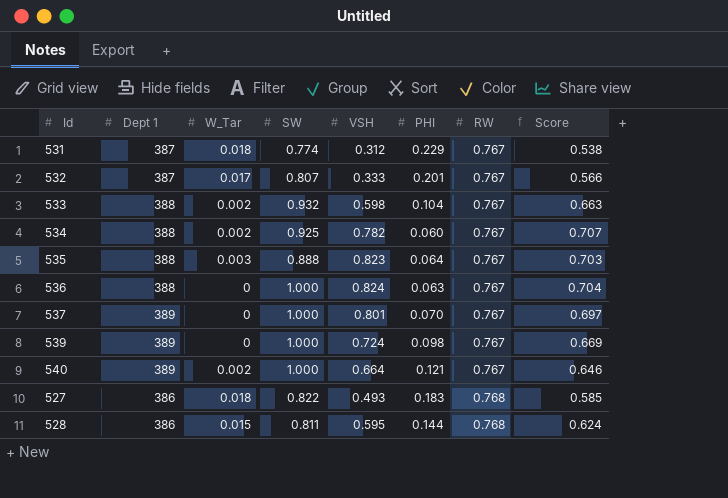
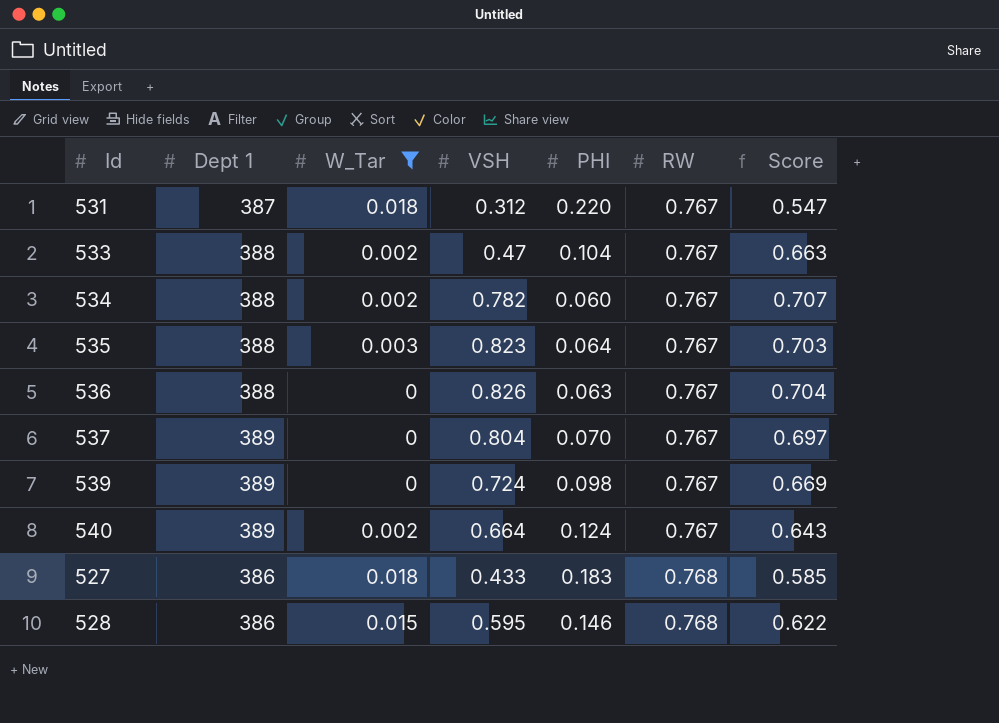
filter: none -> W_Tar != 0.017
column SW | position: 4 -> none
531 | PHI: 0.229 -> 0.220
531 | Score: 0.538 -> 0.547
533 | VSH: 0.598 -> 0.47
536 | VSH: 0.824 -> 0.826
537 | VSH: 0.801 -> 0.804
540 | PHI: 0.121 -> 0.124
540 | Score: 0.646 -> 0.643
527 | VSH: 0.493 -> 0.433
528 | PHI: 0.144 -> 0.146
528 | Score: 0.624 -> 0.622

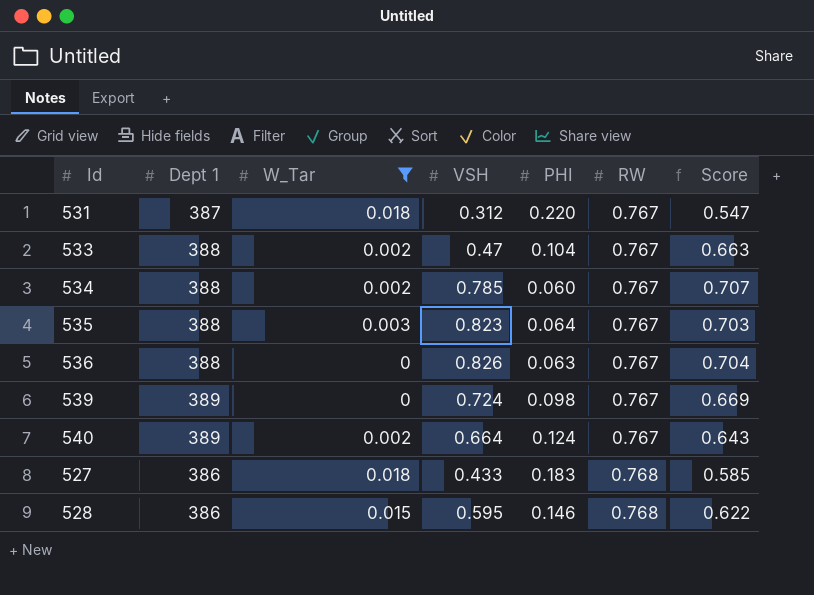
row 537: 389 | 0 | 0.804 | 0.070 | 0.767 | 0.697 -> none
534 | VSH: 0.782 -> 0.785

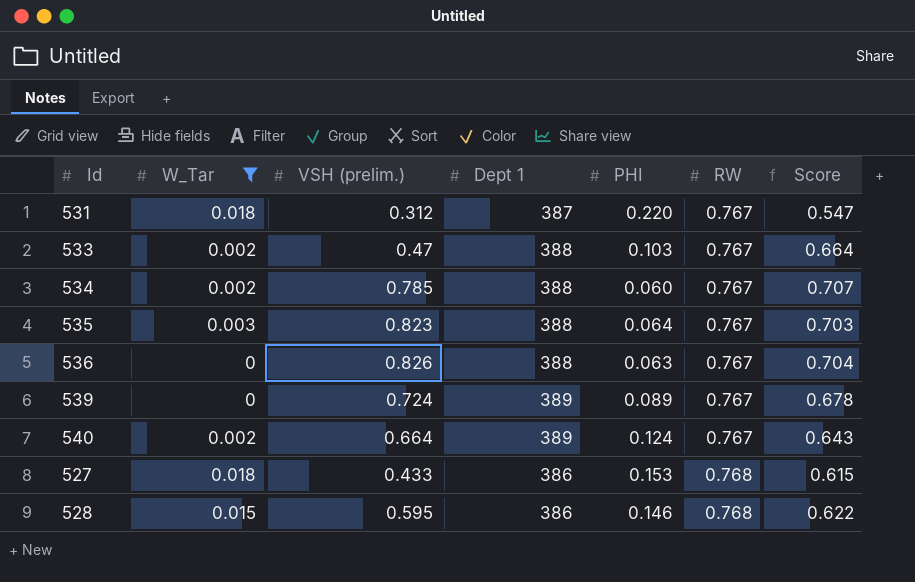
column name: VSH -> VSH (prelim.)
column Dept 1 | position: 2 -> 4
533 | PHI: 0.104 -> 0.103
533 | Score: 0.663 -> 0.664
539 | PHI: 0.098 -> 0.089
539 | Score: 0.669 -> 0.678
527 | PHI: 0.183 -> 0.153
527 | Score: 0.585 -> 0.615

